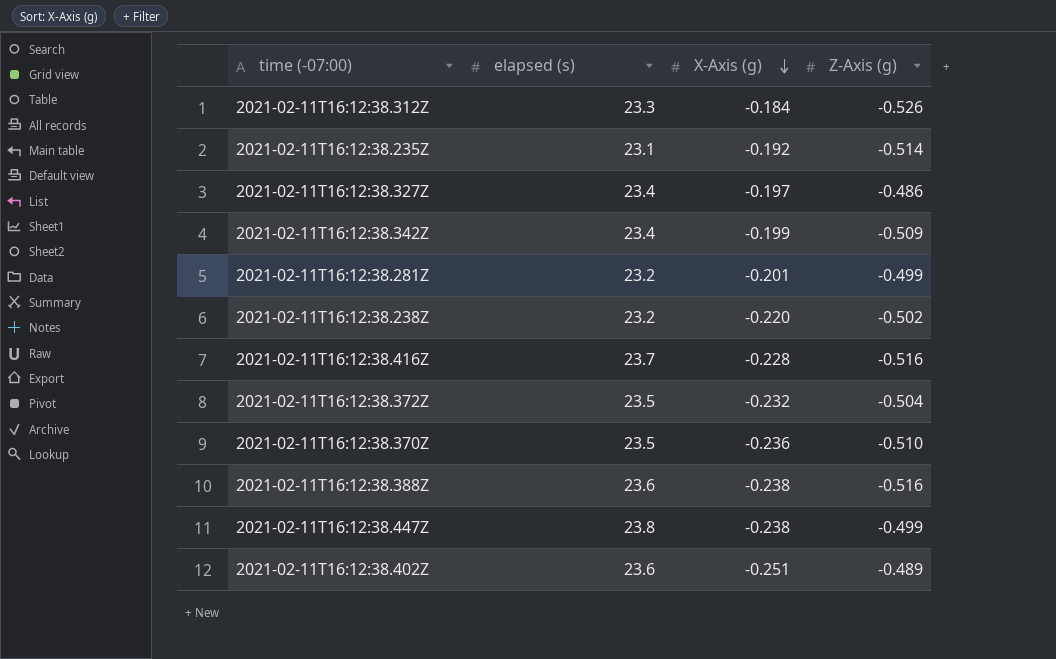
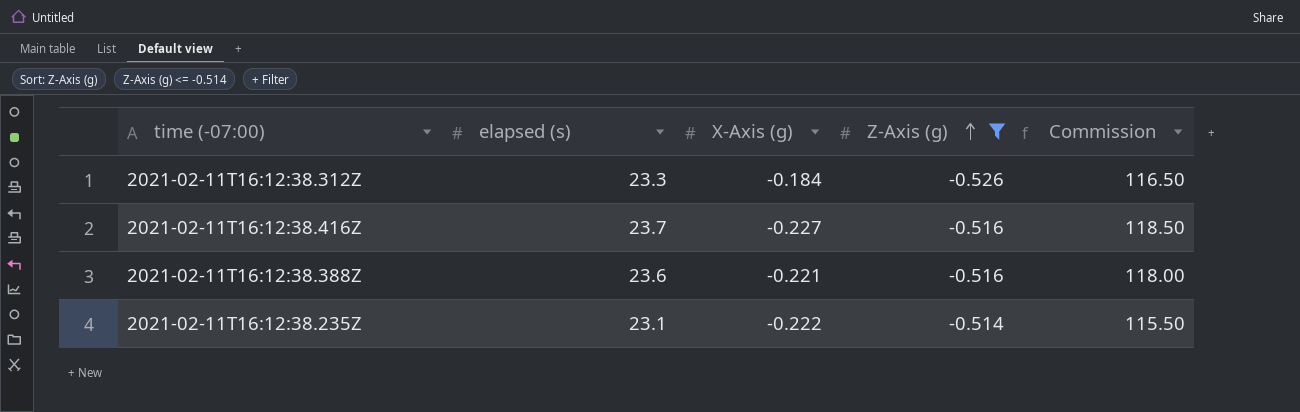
filter: none -> Z-Axis (g) <= -0.514
row order: X-Axis (g) descending -> Z-Axis (g) ascending
column Commission | formula: none -> [elapsed (s)] * 5
2021-02-11T16:12:38.416Z | X-Axis (g): -0.228 -> -0.227
2021-02-11T16:12:38.388Z | X-Axis (g): -0.238 -> -0.221
2021-02-11T16:12:38.235Z | X-Axis (g): -0.192 -> -0.222

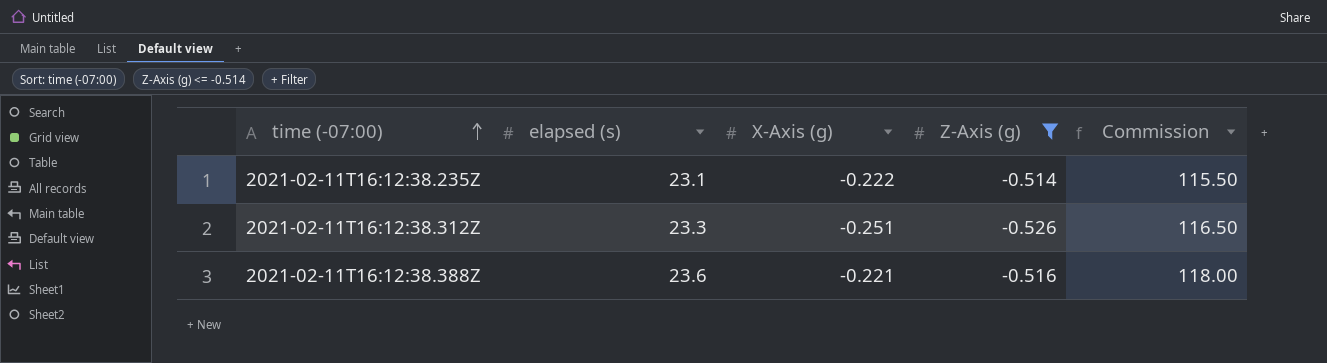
row order: Z-Axis (g) ascending -> time (-07:00) ascending
row 2021-02-11T16:12:38.416Z: 23.7 | -0.227 | -0.516 | 118.50 -> none
2021-02-11T16:12:38.312Z | X-Axis (g): -0.184 -> -0.251

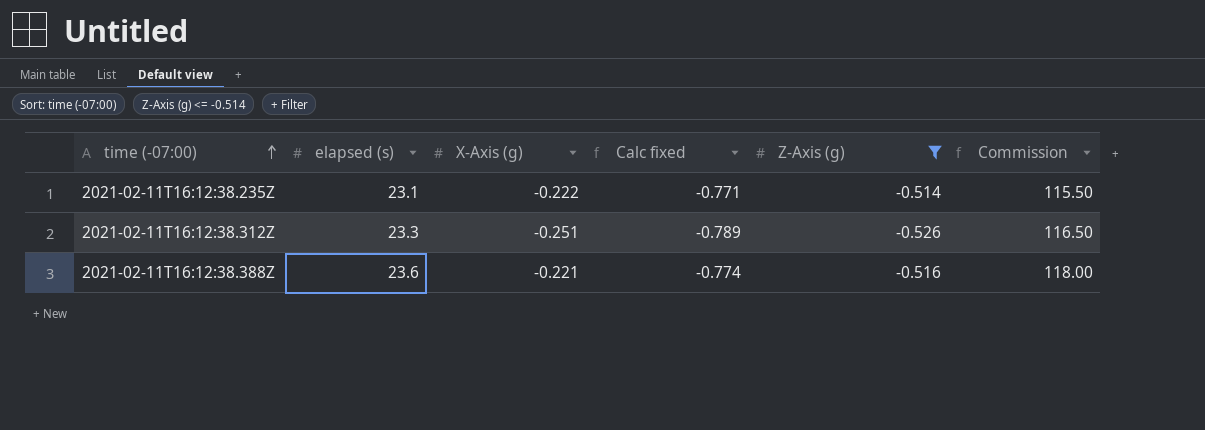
column Calc fixed | formula: none -> [Z-Axis (g)] * 1.5

